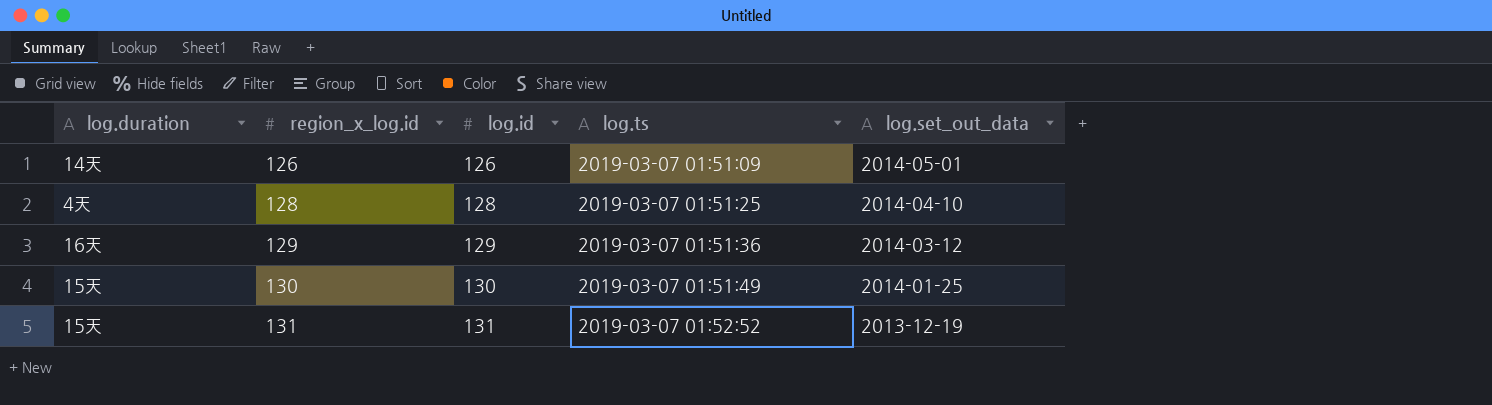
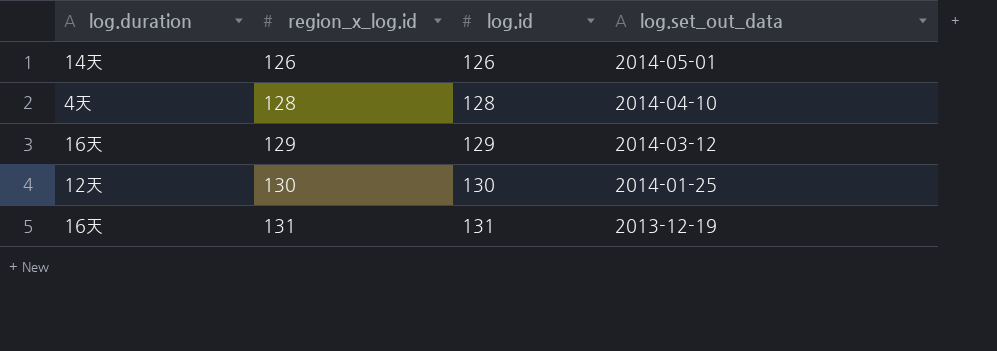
column log.ts | position: 4 -> none
130 | log.duration: 15天 -> 12天
131 | log.duration: 15天 -> 16天

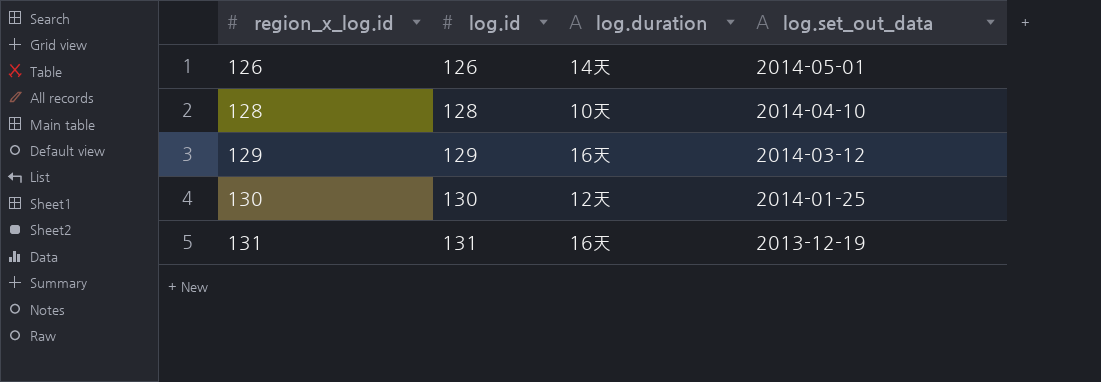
column log.duration | position: 1 -> 3
128 | log.duration: 4天 -> 10天

